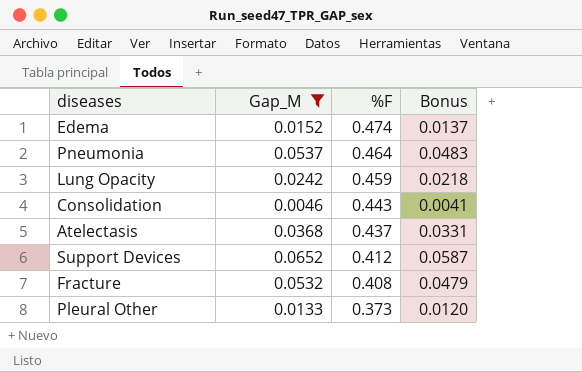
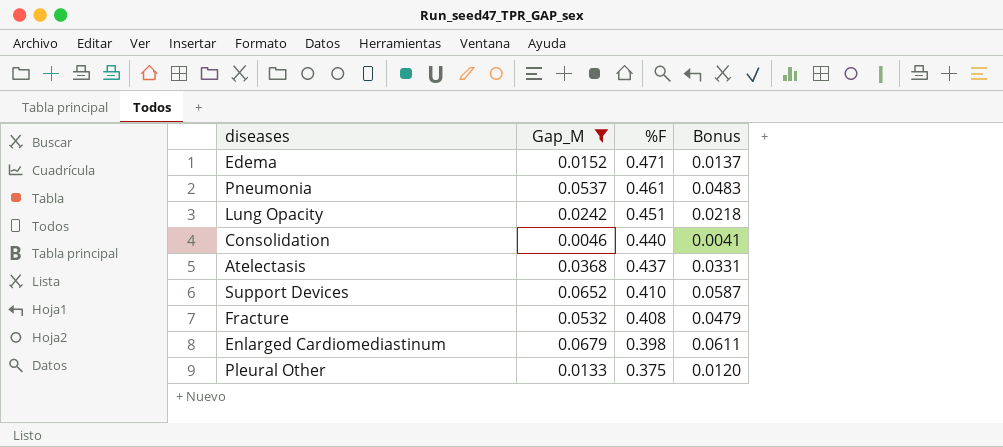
Edema | %F: 0.474 -> 0.471
Pneumonia | %F: 0.464 -> 0.461
Lung Opacity | %F: 0.459 -> 0.451
Consolidation | %F: 0.443 -> 0.440
Support Devices | %F: 0.412 -> 0.410
row Enlarged Cardiomediastinum: none -> 0.0679 | 0.398 | 0.0611
Pleural Other | %F: 0.373 -> 0.375

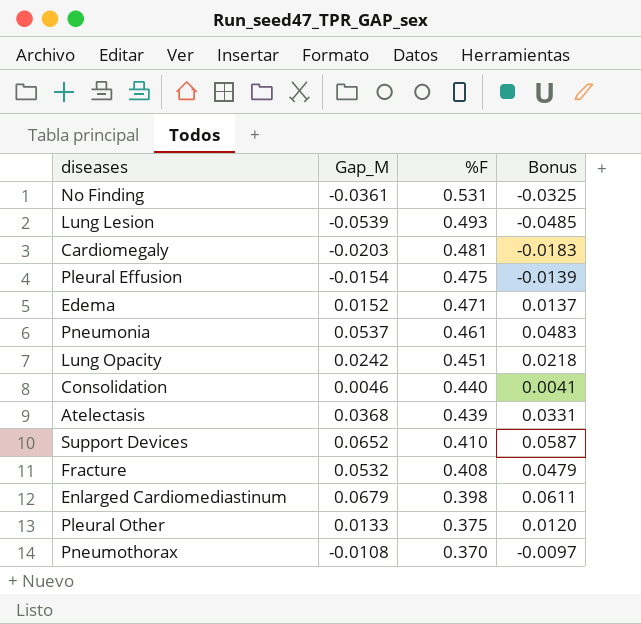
filter: Gap_M >= 0.0046 -> none
Atelectasis | %F: 0.437 -> 0.439

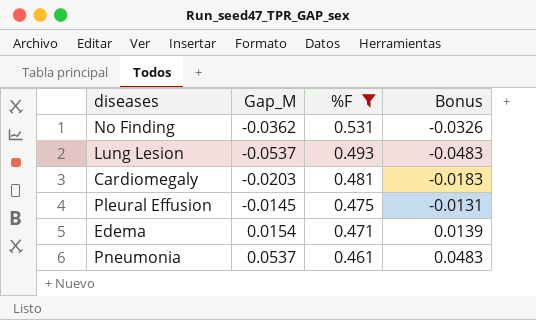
filter: none -> %F >= 0.461
No Finding | Gap_M: -0.0361 -> -0.0362
No Finding | Bonus: -0.0325 -> -0.0326
Lung Lesion | Gap_M: -0.0539 -> -0.0537
Lung Lesion | Bonus: -0.0485 -> -0.0483
Pleural Effusion | Gap_M: -0.0154 -> -0.0145
Pleural Effusion | Bonus: -0.0139 -> -0.0131
Edema | Gap_M: 0.0152 -> 0.0154
Edema | Bonus: 0.0137 -> 0.0139

